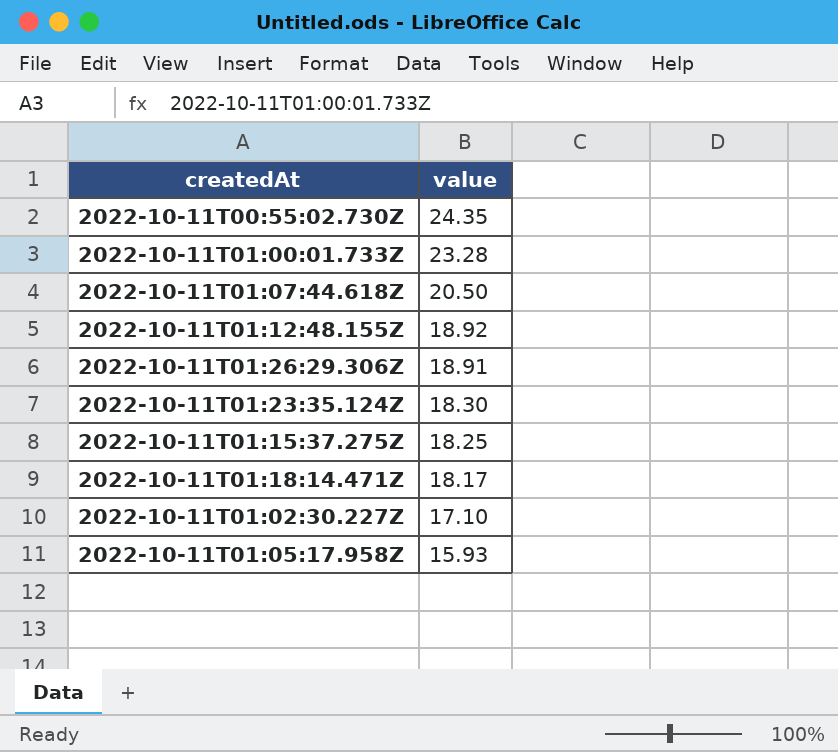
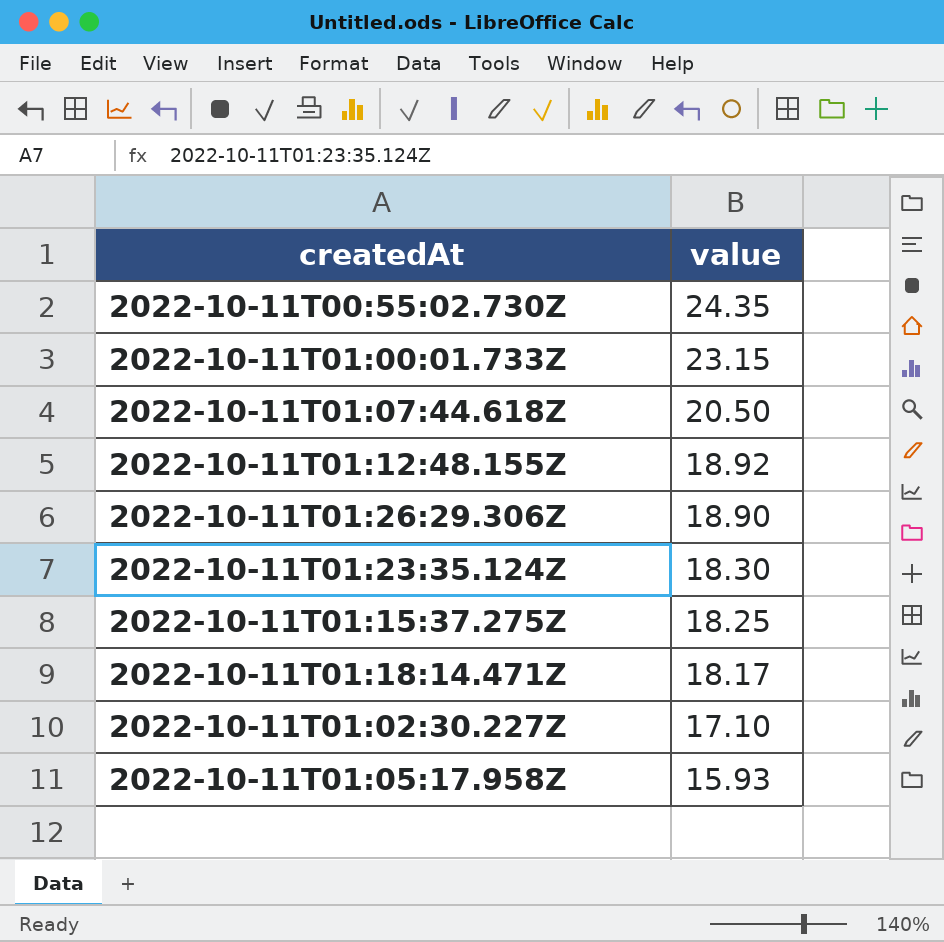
2022-10-11T01:00:01.733Z | value: 23.28 -> 23.15
2022-10-11T01:26:29.306Z | value: 18.91 -> 18.90

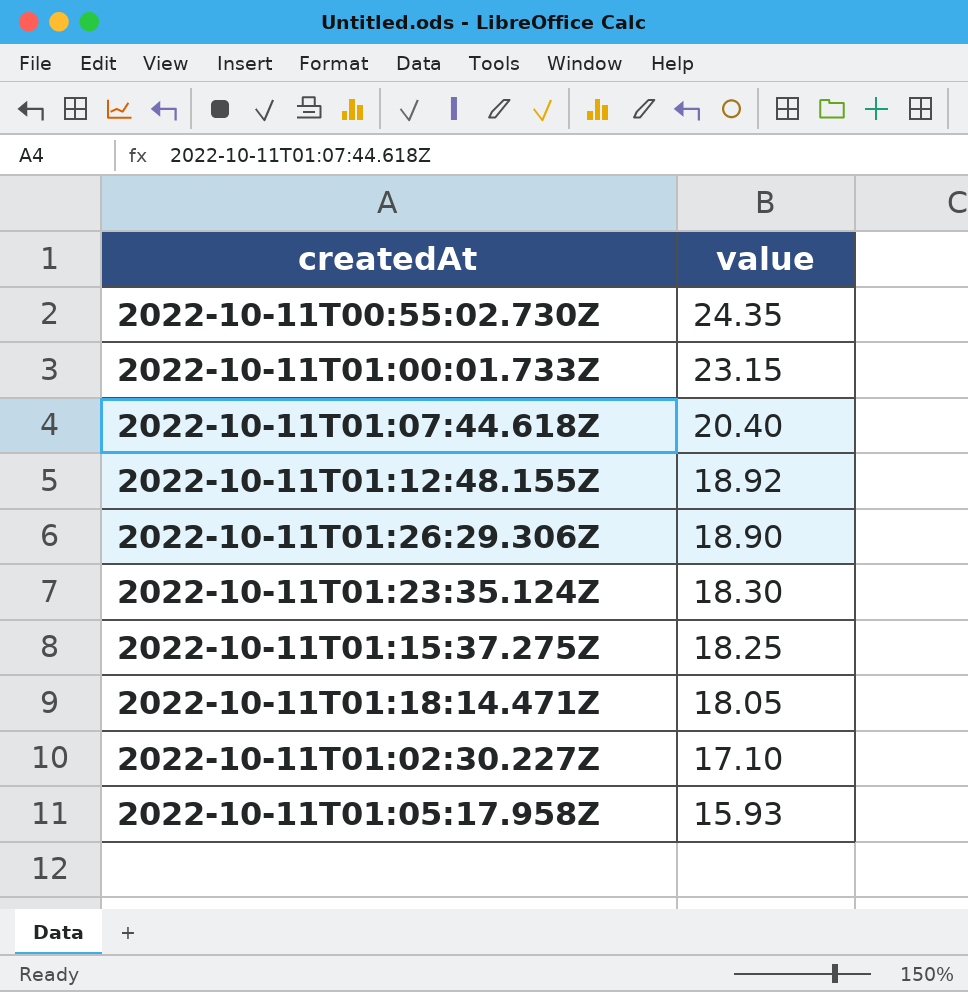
2022-10-11T01:07:44.618Z | value: 20.50 -> 20.40
2022-10-11T01:18:14.471Z | value: 18.17 -> 18.05

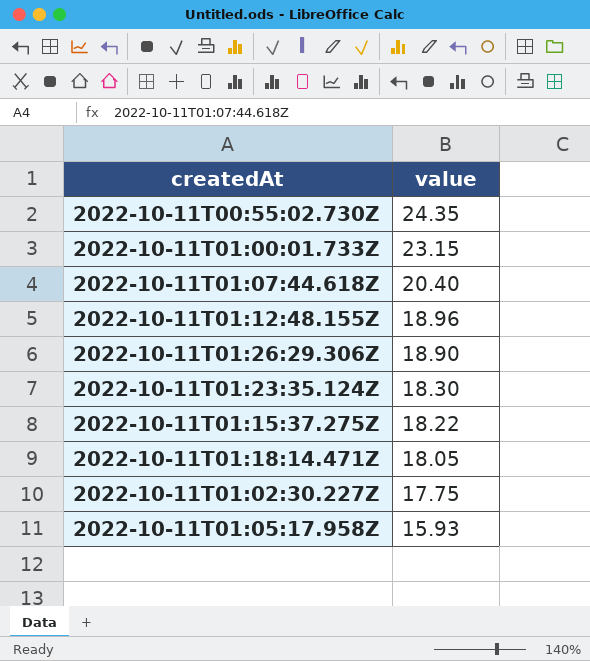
2022-10-11T01:12:48.155Z | value: 18.92 -> 18.96
2022-10-11T01:15:37.275Z | value: 18.25 -> 18.22
2022-10-11T01:02:30.227Z | value: 17.10 -> 17.75

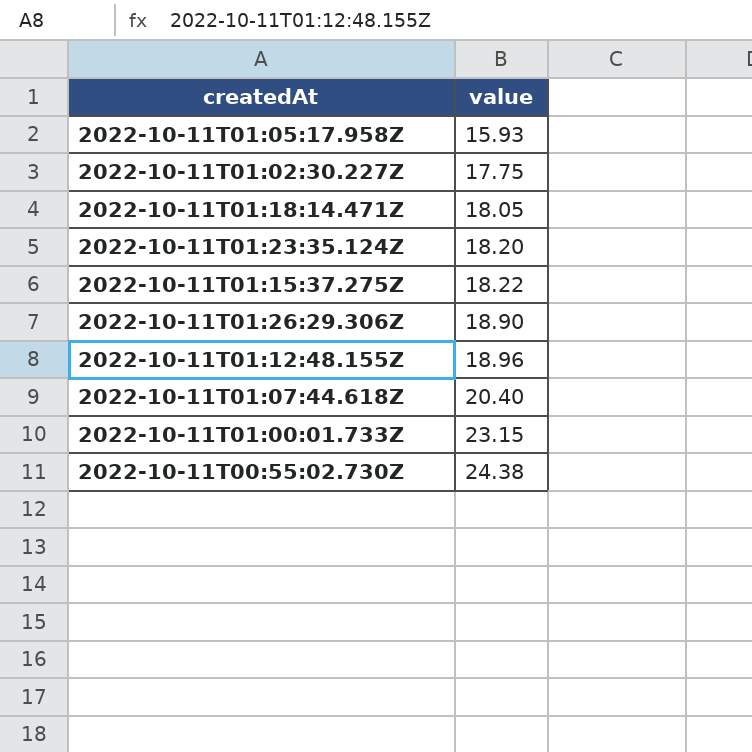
row order: value descending -> value ascending
2022-10-11T01:23:35.124Z | value: 18.30 -> 18.20
2022-10-11T00:55:02.730Z | value: 24.35 -> 24.38

